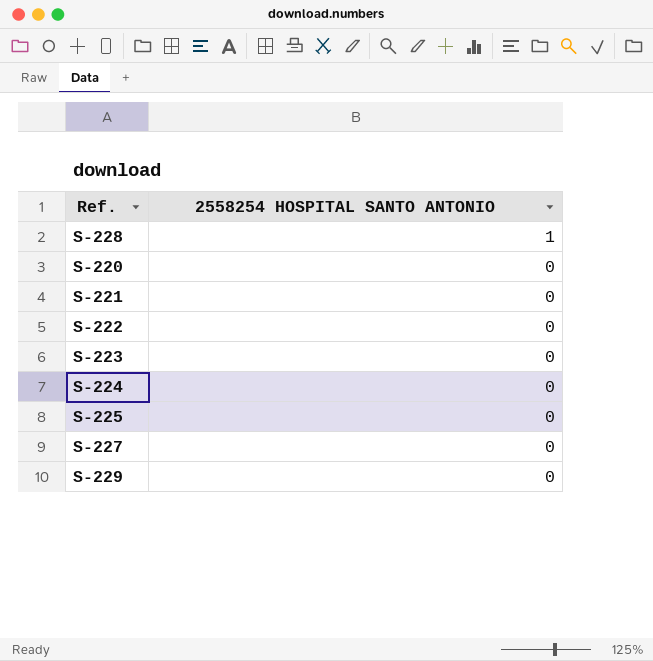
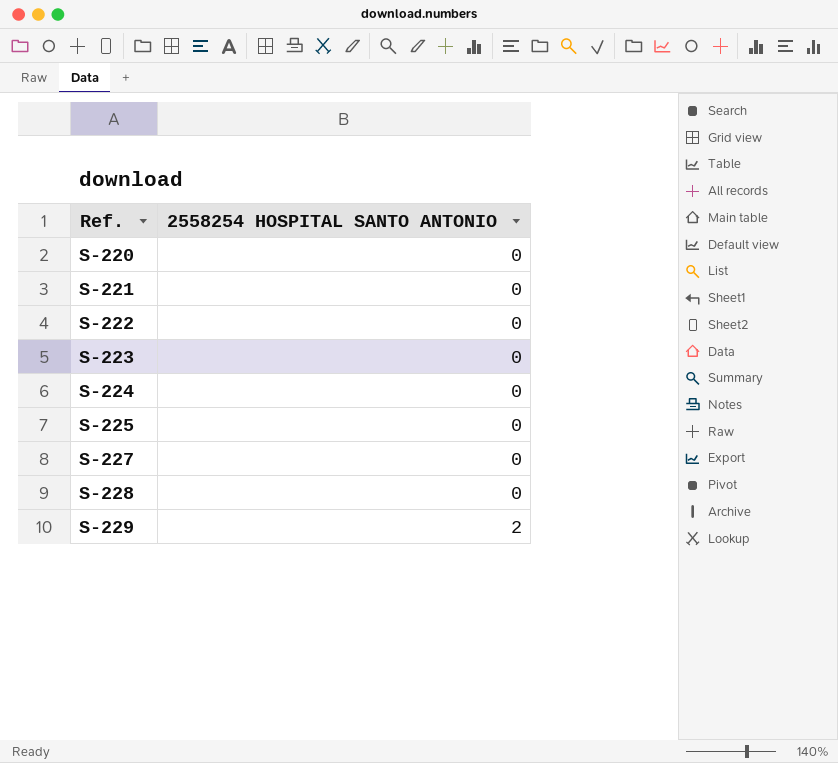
row order: 2558254 HOSPITAL SANTO ANTONIO descending -> Ref. ascending
S-228 | 2558254 HOSPITAL SANTO ANTONIO: 1 -> 0
S-229 | 2558254 HOSPITAL SANTO ANTONIO: 0 -> 2

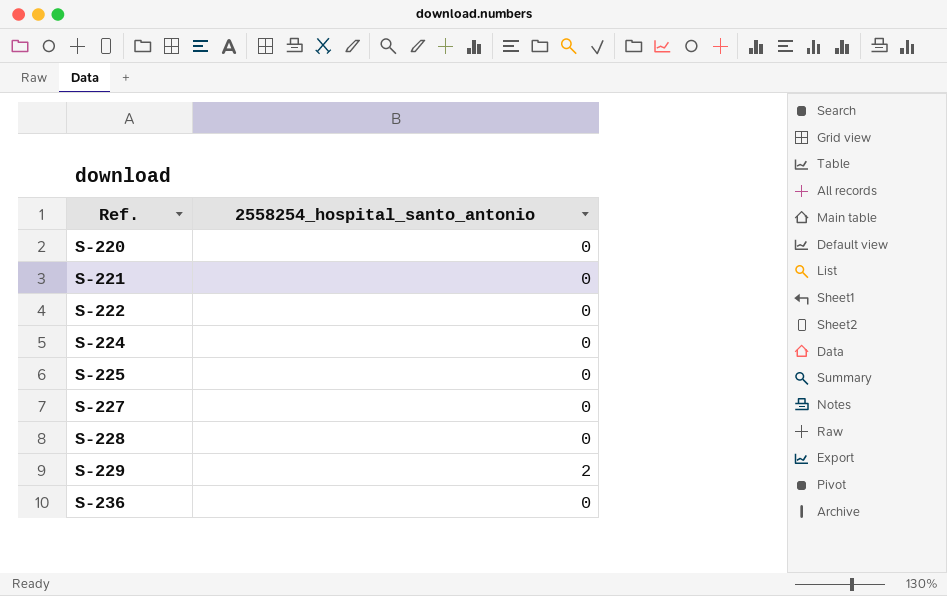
column name: 2558254 HOSPITAL SANTO ANTONIO -> 2558254_hospital_santo_antonio
row S-223: 0 -> none
row S-236: none -> 0

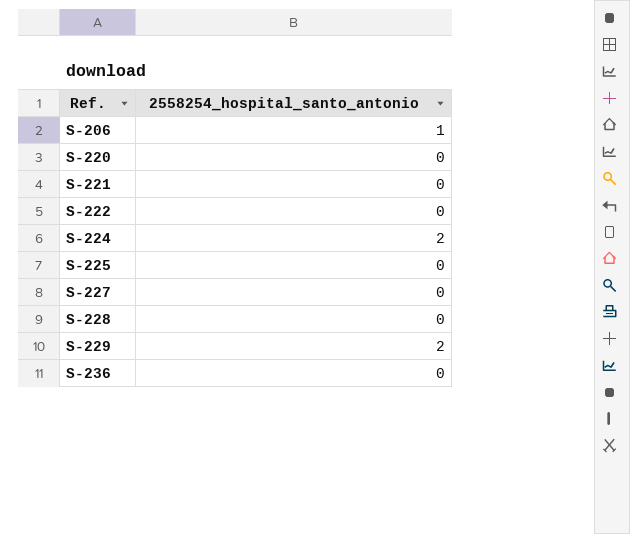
row S-206: none -> 1
S-224 | 2558254_hospital_santo_antonio: 0 -> 2

